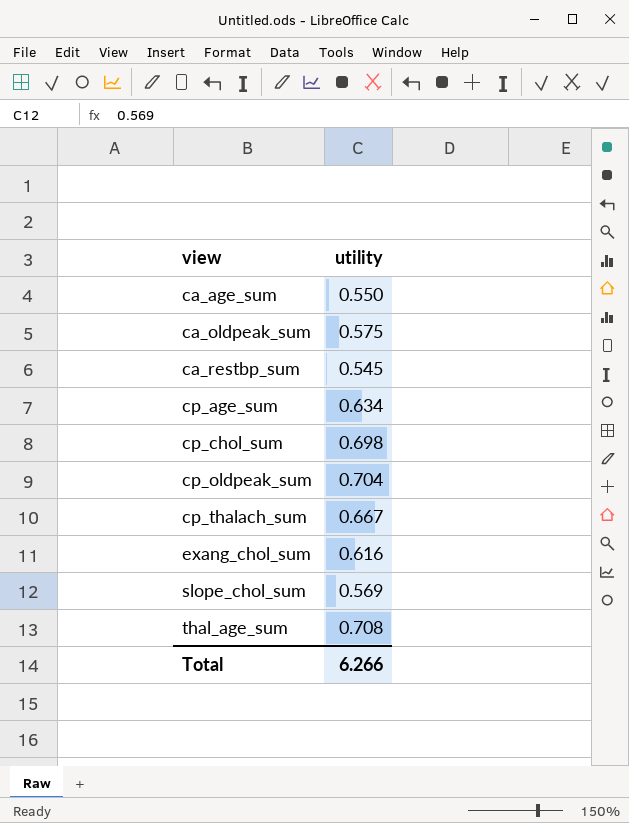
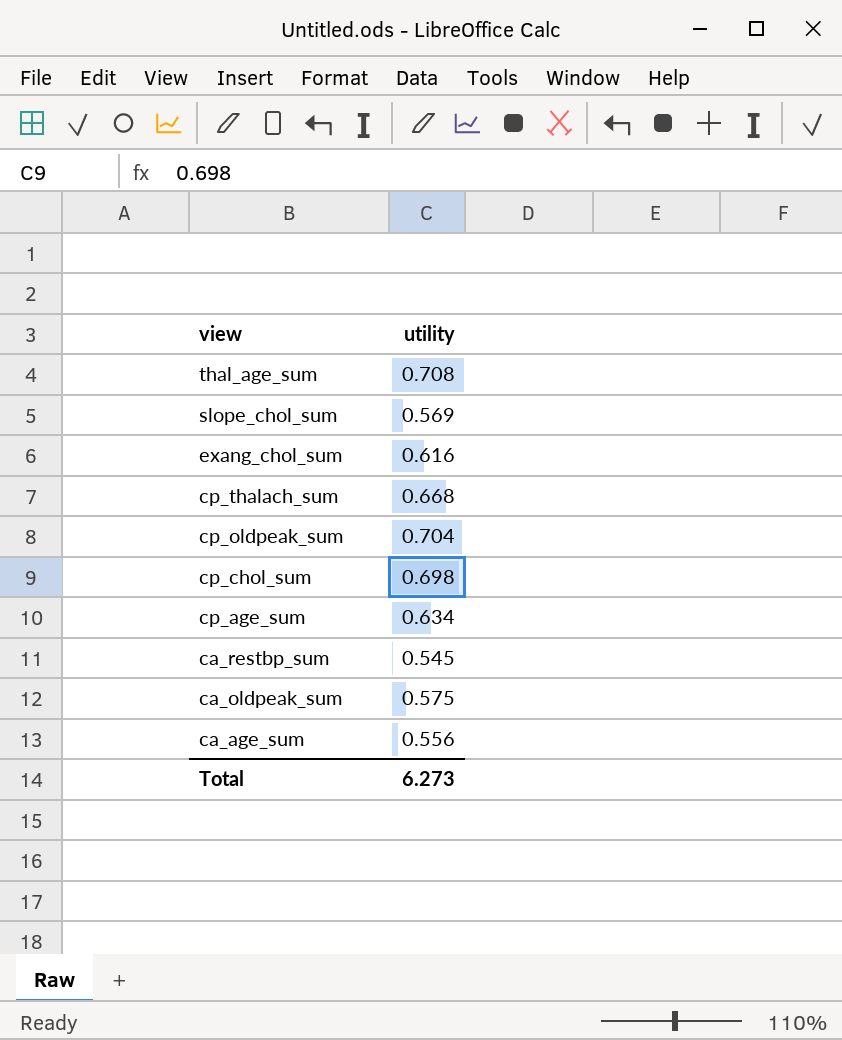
row order: view ascending -> view descending
cp_thalach_sum | utility: 0.667 -> 0.668
ca_age_sum | utility: 0.550 -> 0.556
Total | utility: 6.266 -> 6.273

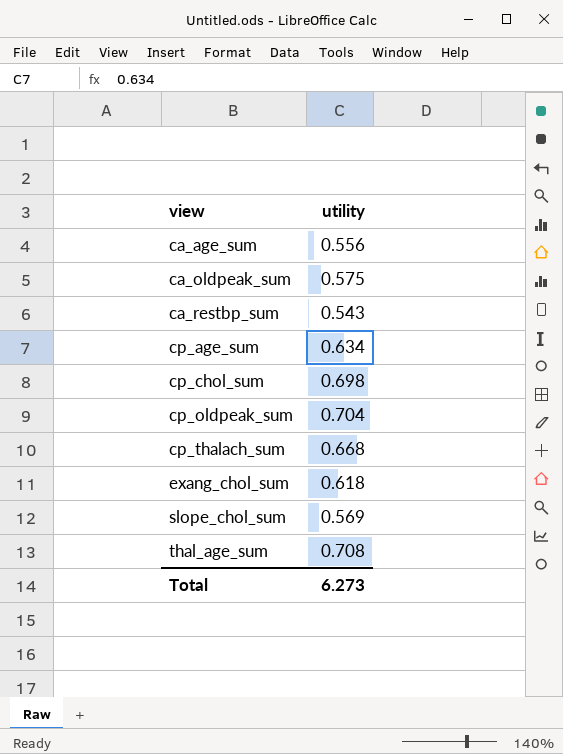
row order: view descending -> view ascending
ca_restbp_sum | utility: 0.545 -> 0.543
exang_chol_sum | utility: 0.616 -> 0.618

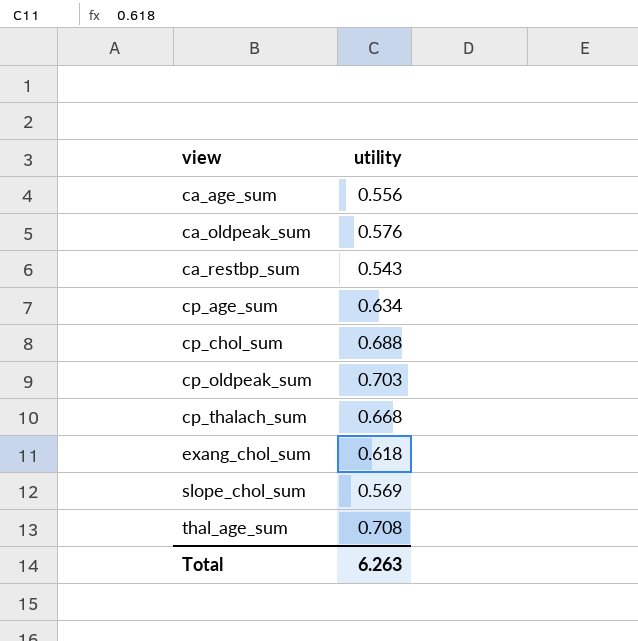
ca_oldpeak_sum | utility: 0.575 -> 0.576
cp_chol_sum | utility: 0.698 -> 0.688
cp_oldpeak_sum | utility: 0.704 -> 0.703
Total | utility: 6.273 -> 6.263

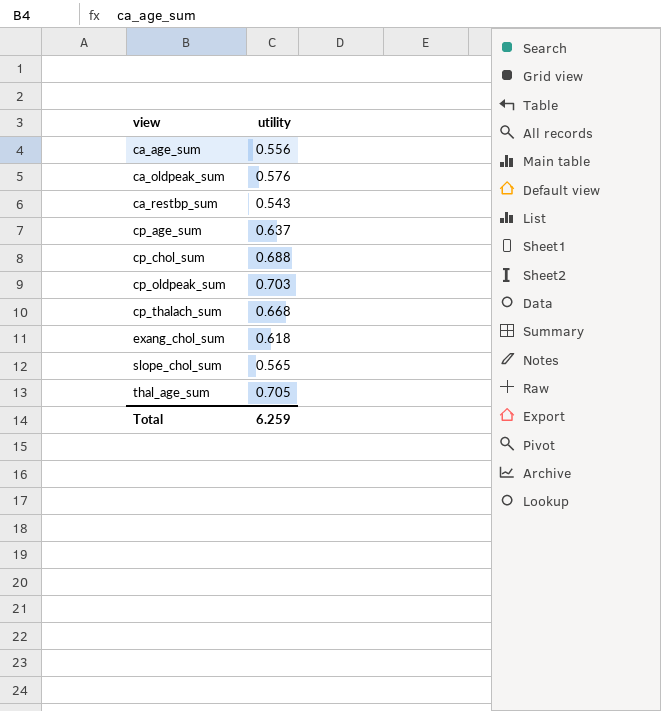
cp_age_sum | utility: 0.634 -> 0.637
slope_chol_sum | utility: 0.569 -> 0.565
thal_age_sum | utility: 0.708 -> 0.705
Total | utility: 6.263 -> 6.259

